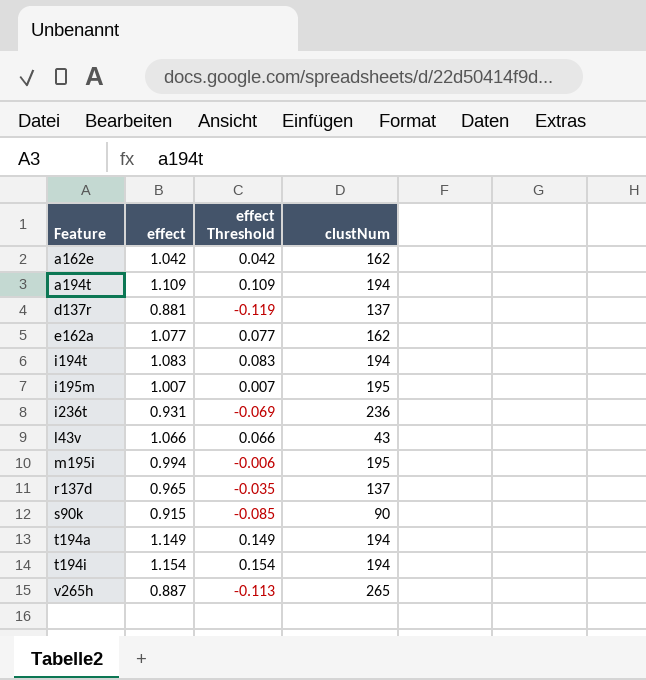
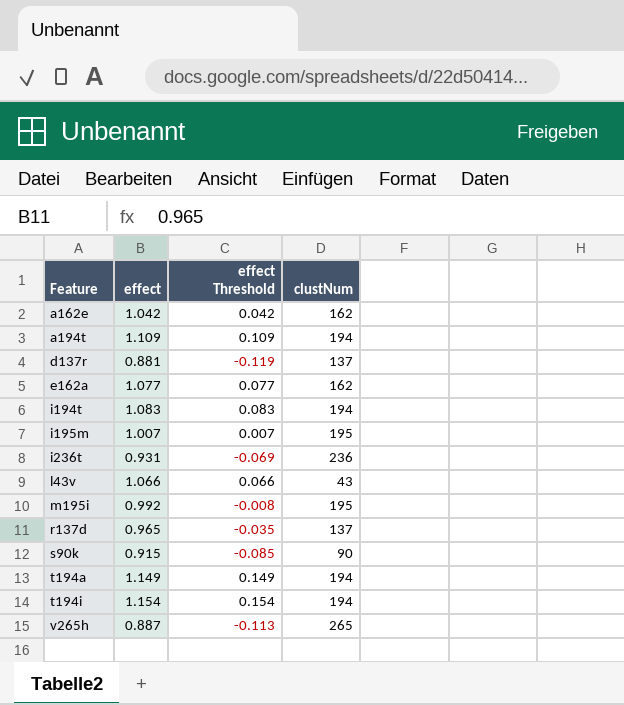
m195i | effect: 0.994 -> 0.992
m195i | effect Threshold: -0.006 -> -0.008

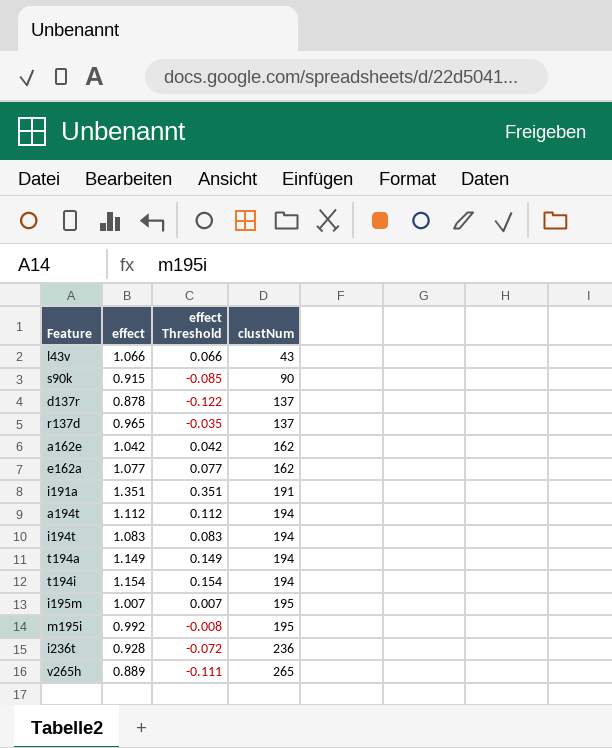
row order: Feature ascending -> clustNum ascending
d137r | effect: 0.881 -> 0.878
d137r | effect Threshold: -0.119 -> -0.122
row i191a: none -> 1.351 | 0.351 | 191
a194t | effect: 1.109 -> 1.112
a194t | effect Threshold: 0.109 -> 0.112
i236t | effect: 0.931 -> 0.928
i236t | effect Threshold: -0.069 -> -0.072
v265h | effect: 0.887 -> 0.889
v265h | effect Threshold: -0.113 -> -0.111

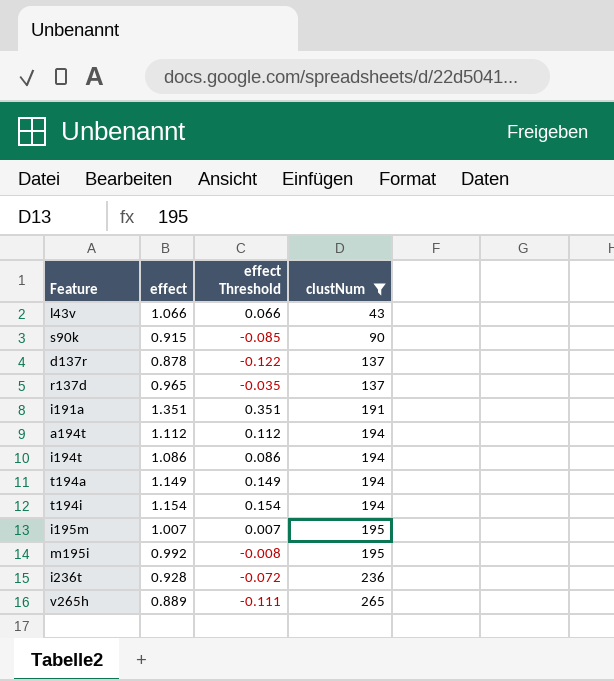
filter: none -> clustNum != 162
i194t | effect: 1.083 -> 1.086
i194t | effect Threshold: 0.083 -> 0.086

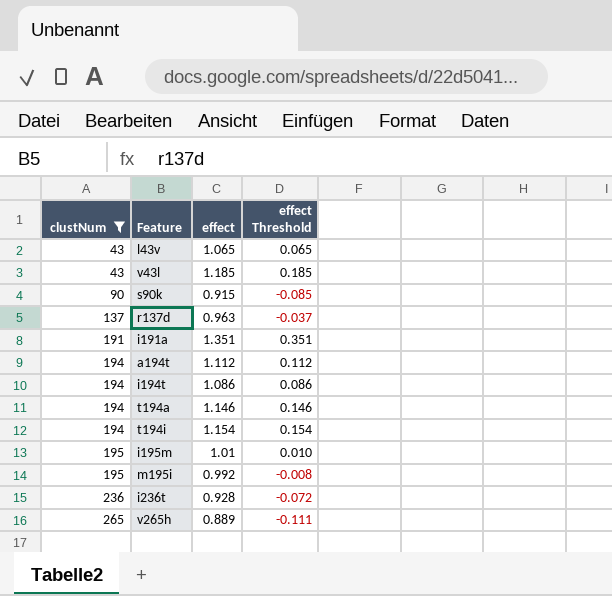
column clustNum | position: 4 -> 1
row d137r: 0.878 | -0.122 | 137 -> none
l43v | effect: 1.066 -> 1.065
l43v | effect Threshold: 0.066 -> 0.065
row v43l: none -> 43 | 1.185 | 0.185
r137d | effect: 0.965 -> 0.963
r137d | effect Threshold: -0.035 -> -0.037
t194a | effect: 1.149 -> 1.146
t194a | effect Threshold: 0.149 -> 0.146
i195m | effect: 1.007 -> 1.01
i195m | effect Threshold: 0.007 -> 0.010

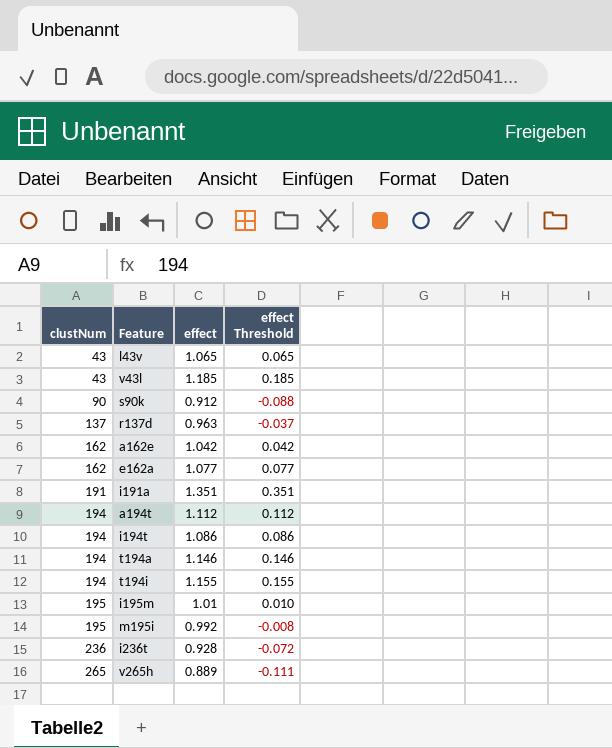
filter: clustNum != 162 -> none
s90k | effect: 0.915 -> 0.912
s90k | effect Threshold: -0.085 -> -0.088
t194i | effect: 1.154 -> 1.155
t194i | effect Threshold: 0.154 -> 0.155

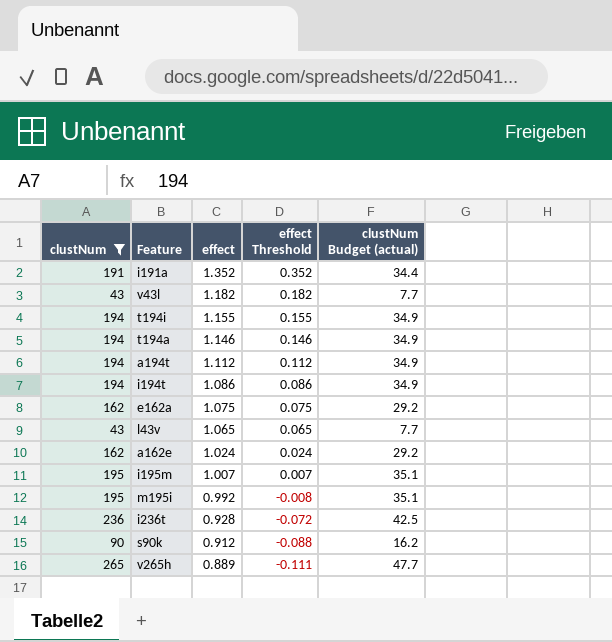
filter: none -> clustNum != 137
row order: clustNum ascending -> effect descending
column clustNum Budget (actual) | formula: none -> [clustNum] * 0.18
i191a | effect: 1.351 -> 1.352
i191a | effect Threshold: 0.351 -> 0.352
v43l | effect: 1.185 -> 1.182
v43l | effect Threshold: 0.185 -> 0.182
e162a | effect: 1.077 -> 1.075
e162a | effect Threshold: 0.077 -> 0.075
a162e | effect: 1.042 -> 1.024
a162e | effect Threshold: 0.042 -> 0.024
i195m | effect: 1.01 -> 1.007
i195m | effect Threshold: 0.010 -> 0.007

